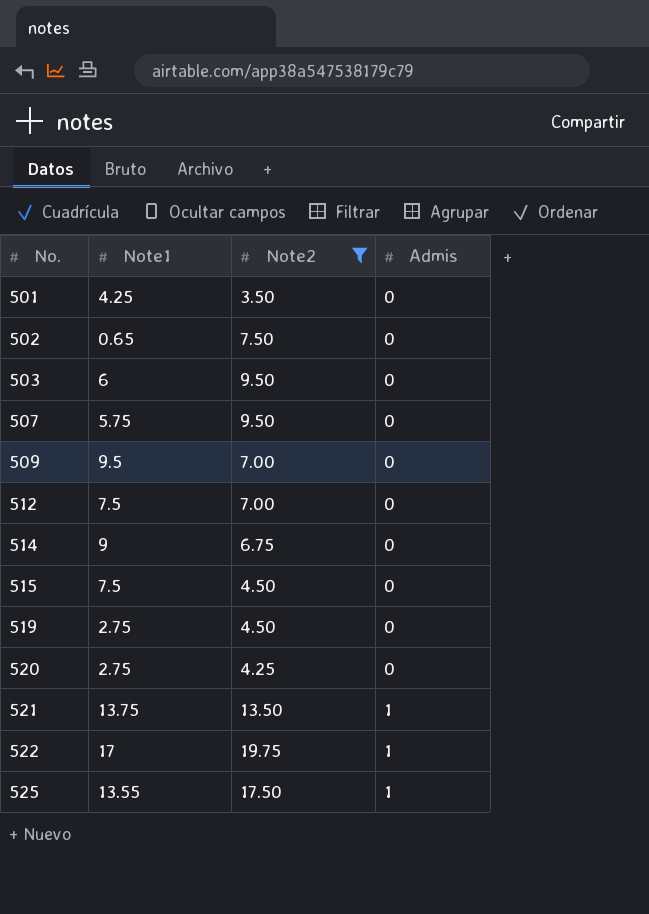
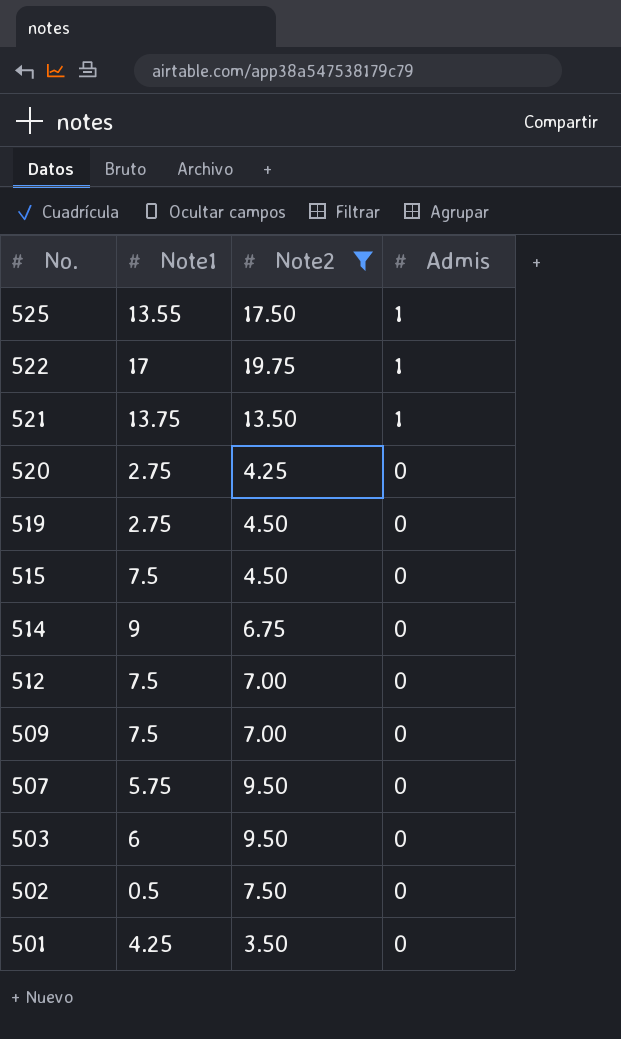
row order: No. ascending -> No. descending
509 | Note1: 9.5 -> 7.5
502 | Note1: 0.65 -> 0.5

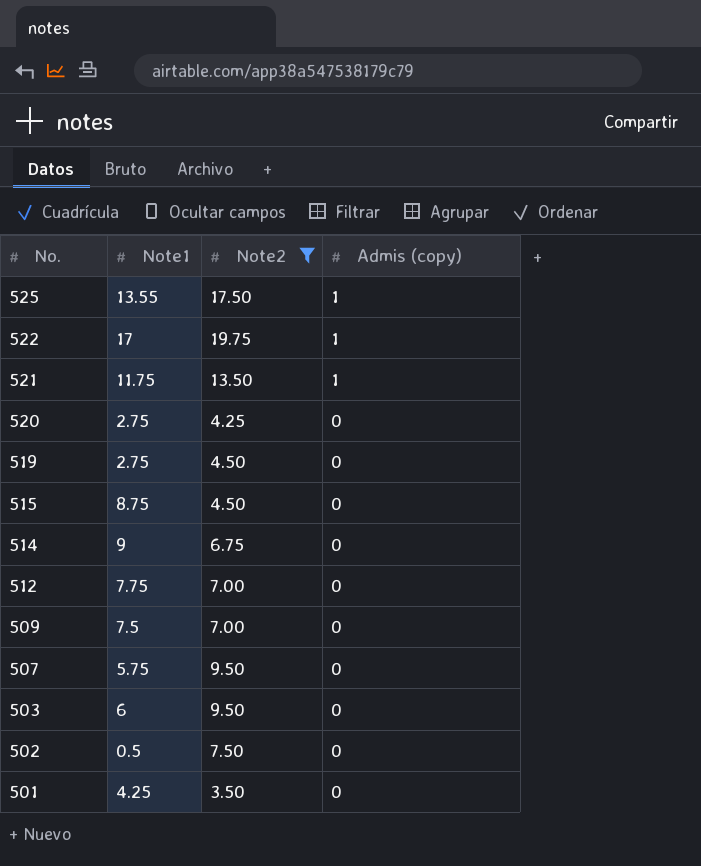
column name: Admis -> Admis (copy)
521 | Note1: 13.75 -> 11.75
515 | Note1: 7.5 -> 8.75
512 | Note1: 7.5 -> 7.75

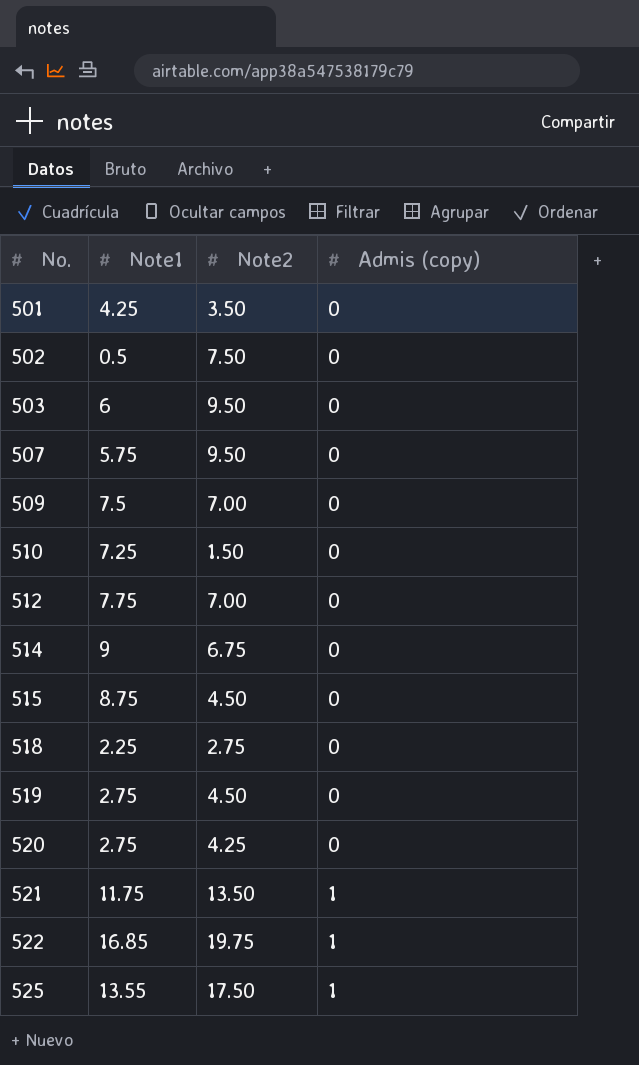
filter: Note2 >= 3.50 -> none
row order: No. descending -> No. ascending
522 | Note1: 17 -> 16.85

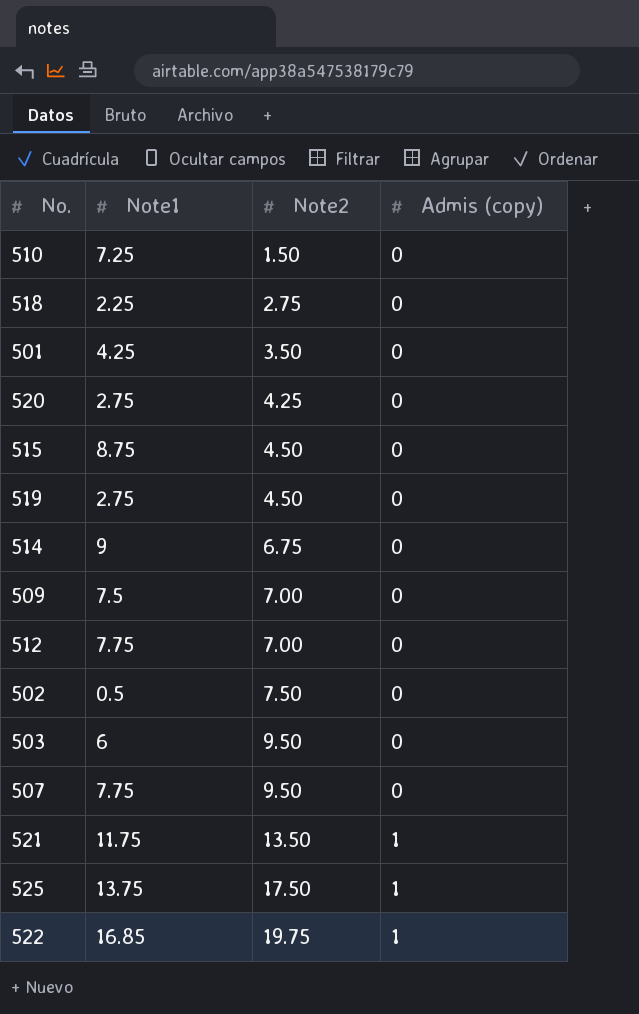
row order: No. ascending -> Note2 ascending
507 | Note1: 5.75 -> 7.75
525 | Note1: 13.55 -> 13.75

